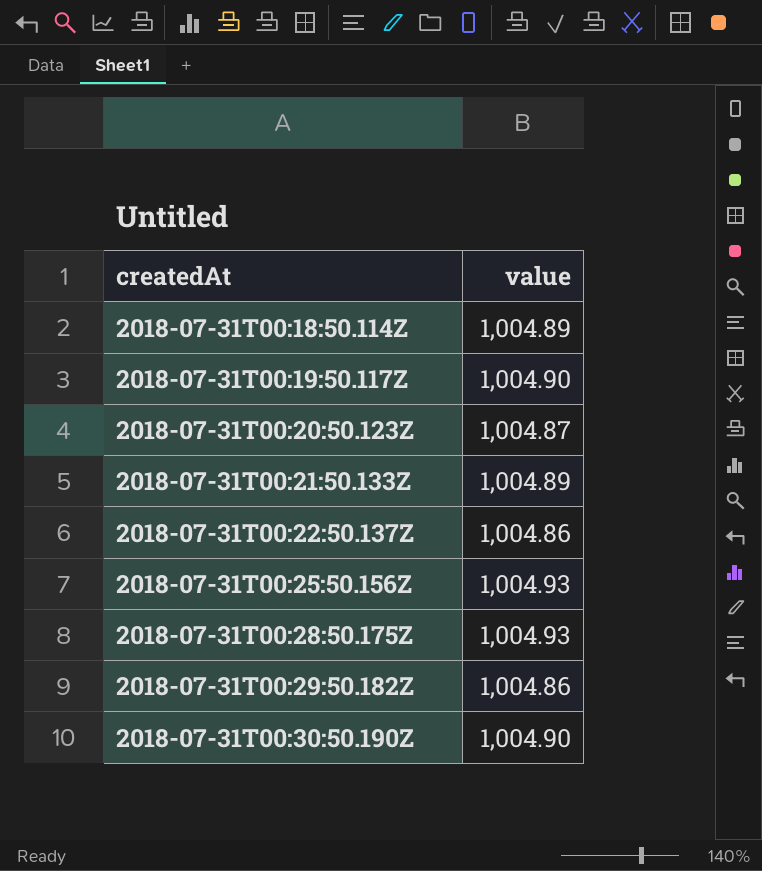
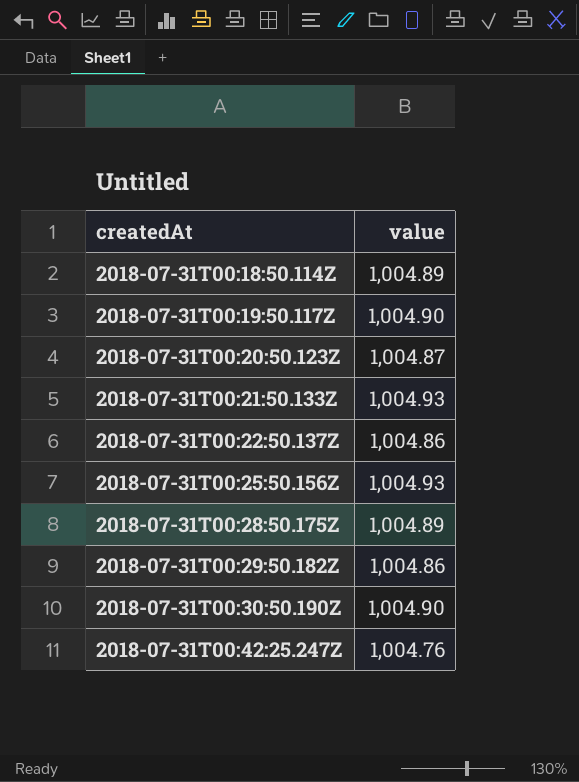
2018-07-31T00:21:50.133Z | value: 1,004.89 -> 1,004.93
2018-07-31T00:28:50.175Z | value: 1,004.93 -> 1,004.89
row 2018-07-31T00:42:25.247Z: none -> 1,004.76

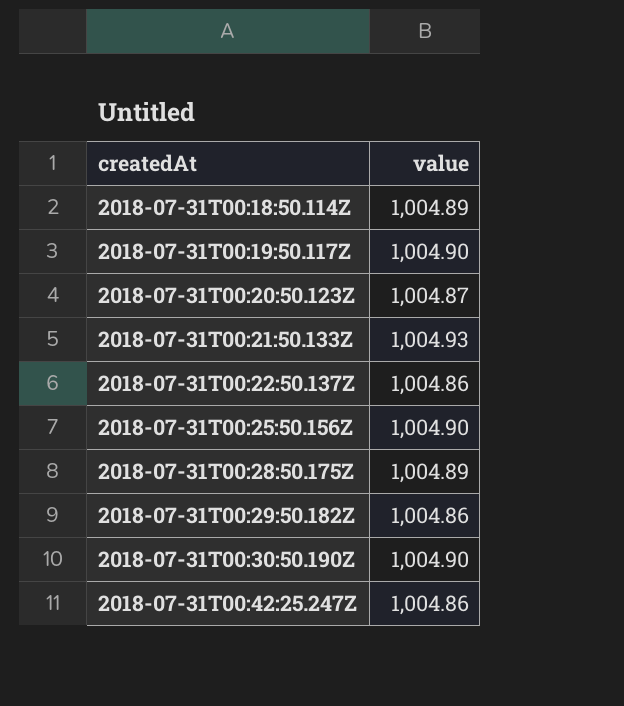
2018-07-31T00:25:50.156Z | value: 1,004.93 -> 1,004.90
2018-07-31T00:42:25.247Z | value: 1,004.76 -> 1,004.86

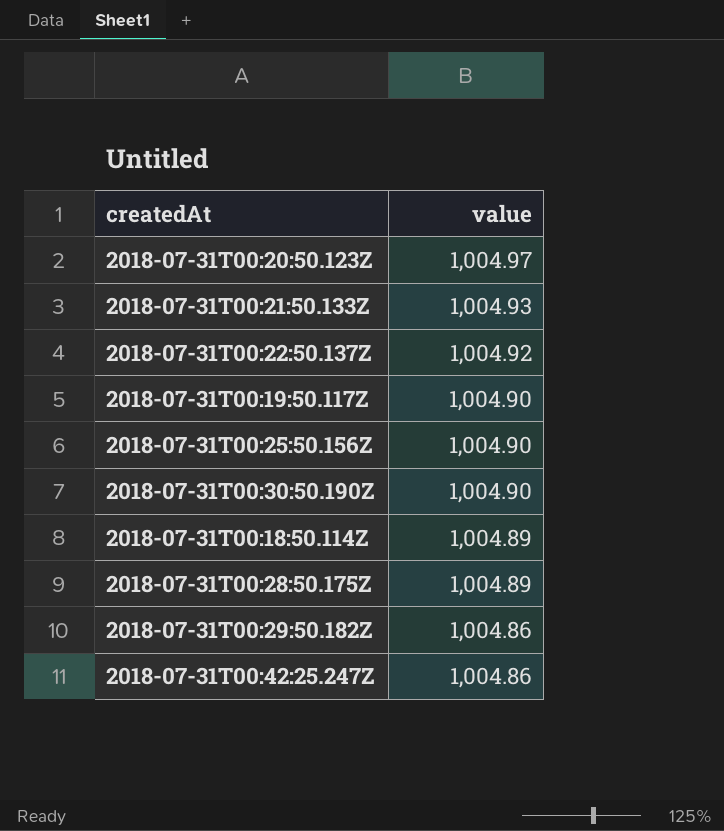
row order: createdAt ascending -> value descending
2018-07-31T00:20:50.123Z | value: 1,004.87 -> 1,004.97
2018-07-31T00:22:50.137Z | value: 1,004.86 -> 1,004.92

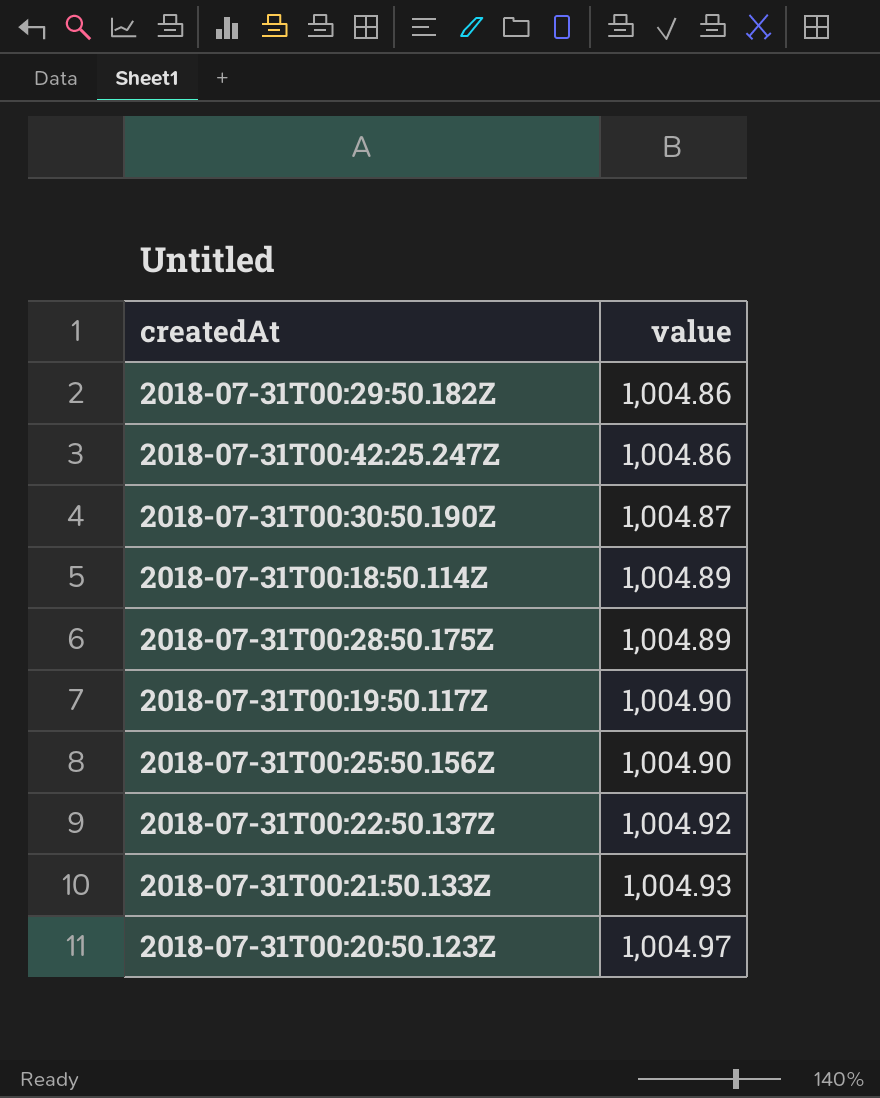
row order: value descending -> value ascending
2018-07-31T00:30:50.190Z | value: 1,004.90 -> 1,004.87

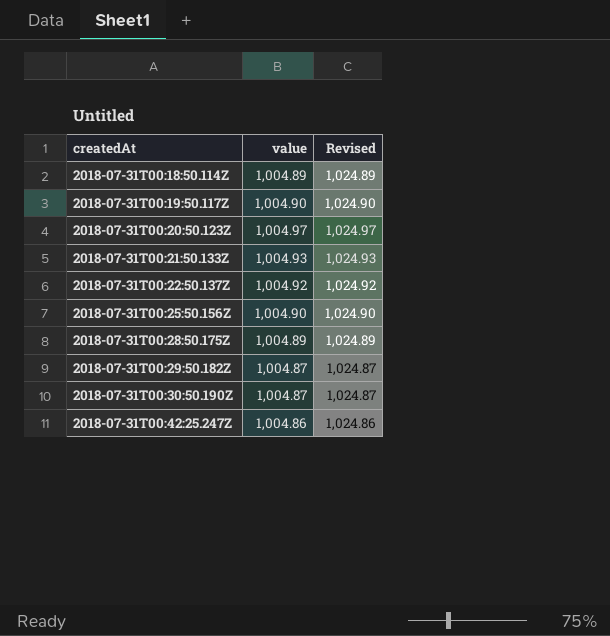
row order: value ascending -> createdAt ascending
column Revised | formula: none -> [value] + 20
2018-07-31T00:29:50.182Z | value: 1,004.86 -> 1,004.87

